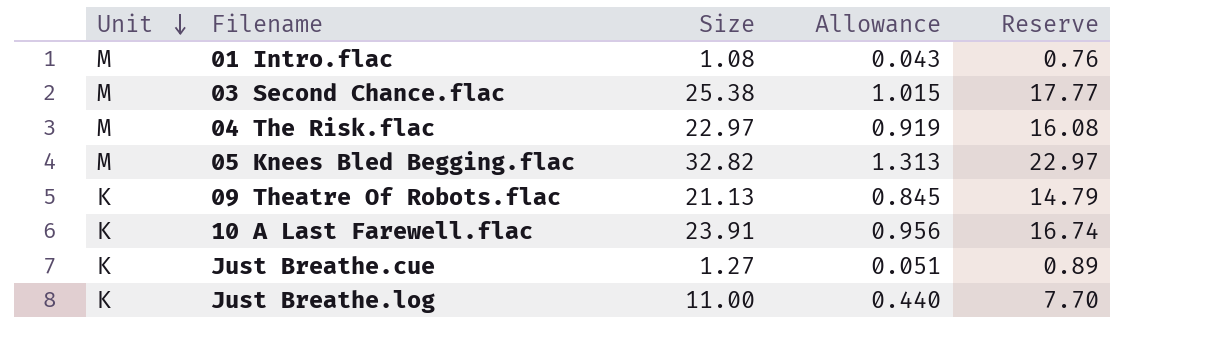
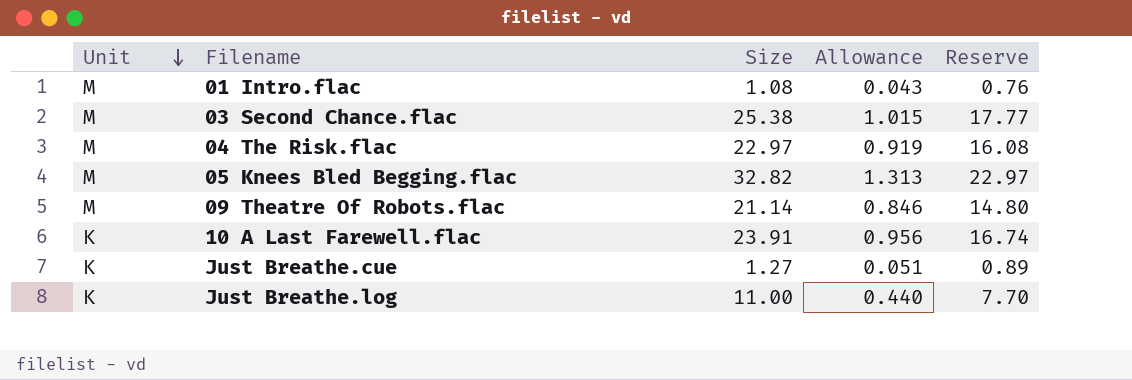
09 Theatre Of Robots.flac | Unit: K -> M
09 Theatre Of Robots.flac | Size: 21.13 -> 21.14
09 Theatre Of Robots.flac | Allowance: 0.845 -> 0.846
09 Theatre Of Robots.flac | Reserve: 14.79 -> 14.80

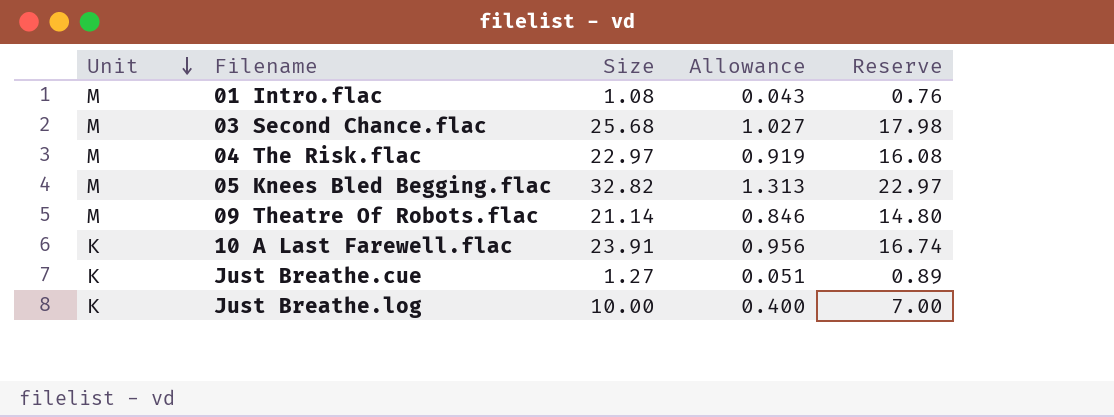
03 Second Chance.flac | Size: 25.38 -> 25.68
03 Second Chance.flac | Allowance: 1.015 -> 1.027
03 Second Chance.flac | Reserve: 17.77 -> 17.98
Just Breathe.log | Size: 11.00 -> 10.00
Just Breathe.log | Allowance: 0.440 -> 0.400
Just Breathe.log | Reserve: 7.70 -> 7.00

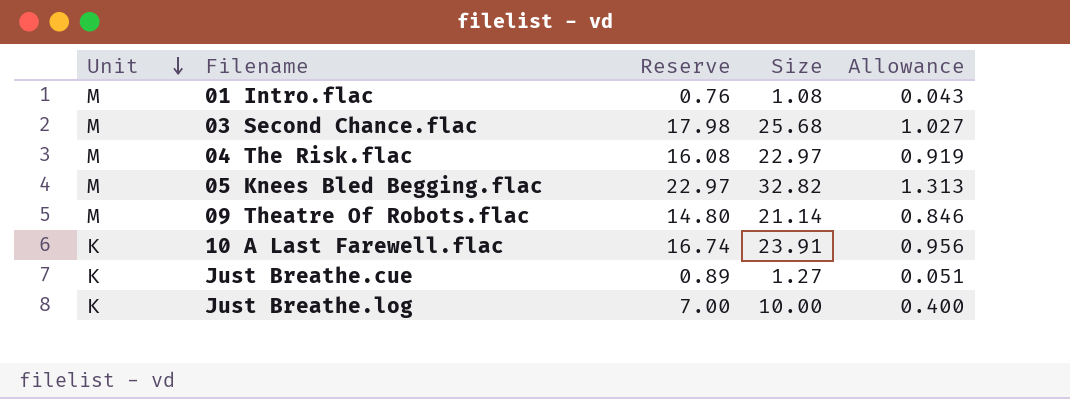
column Reserve | position: 5 -> 3

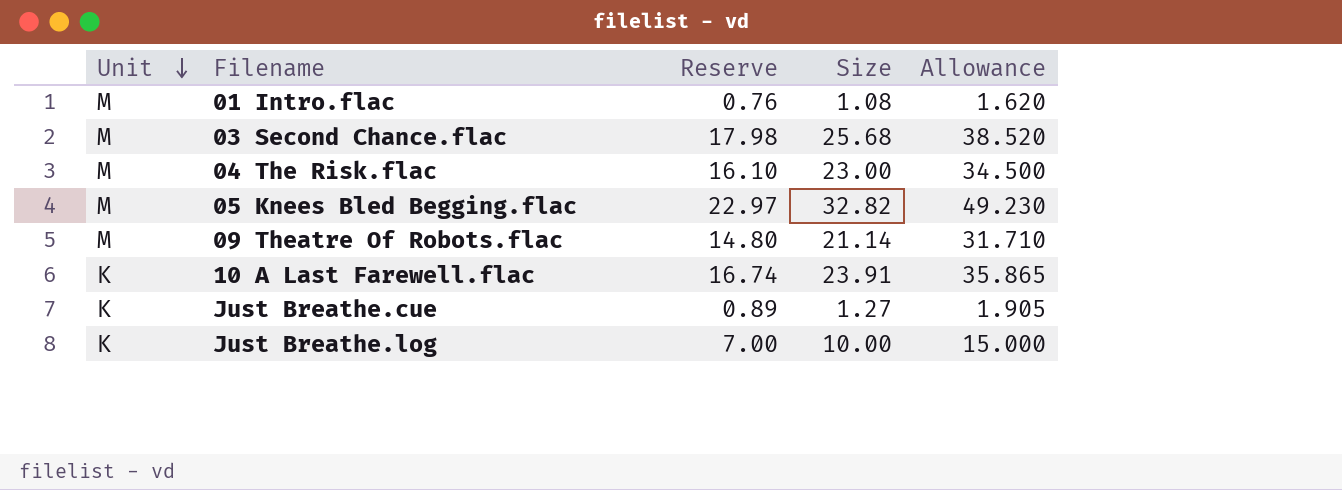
column Allowance | formula: [Size] * 0.04 -> [Size] * 1.5
04 The Risk.flac | Reserve: 16.08 -> 16.10
04 The Risk.flac | Size: 22.97 -> 23.00

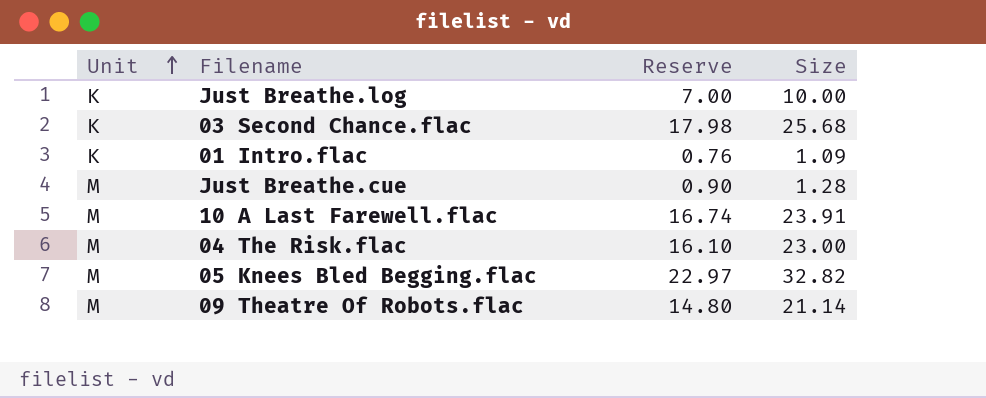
row order: Unit descending -> Unit ascending
column Allowance | formula: [Size] * 1.5 -> none
03 Second Chance.flac | Unit: M -> K
01 Intro.flac | Unit: M -> K
01 Intro.flac | Size: 1.08 -> 1.09
Just Breathe.cue | Unit: K -> M
Just Breathe.cue | Reserve: 0.89 -> 0.90
Just Breathe.cue | Size: 1.27 -> 1.28
10 A Last Farewell.flac | Unit: K -> M

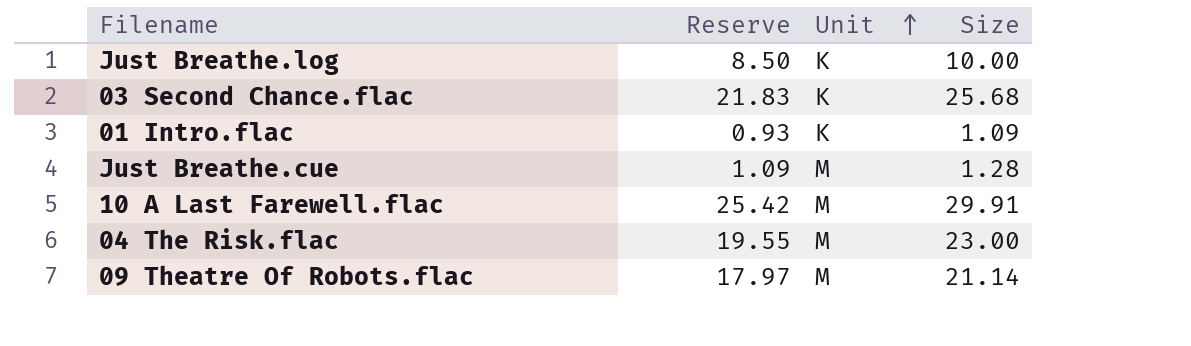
column Reserve | formula: [Size] * 0.7 -> [Size] * 0.85
column Unit | position: 1 -> 3
row 05 Knees Bled Begging.flac: M | 22.97 | 32.82 -> none
10 A Last Farewell.flac | Size: 23.91 -> 29.91

